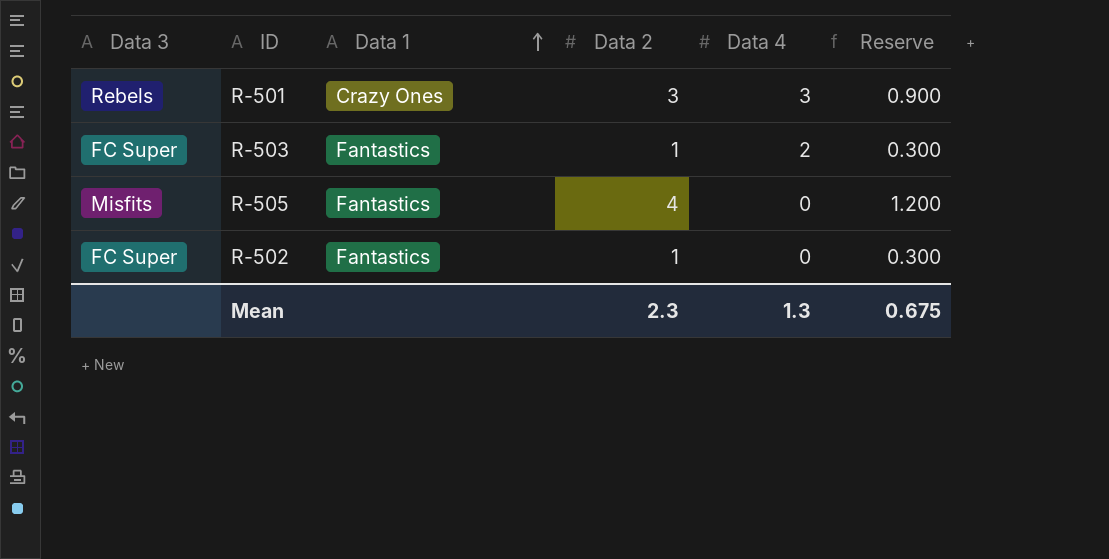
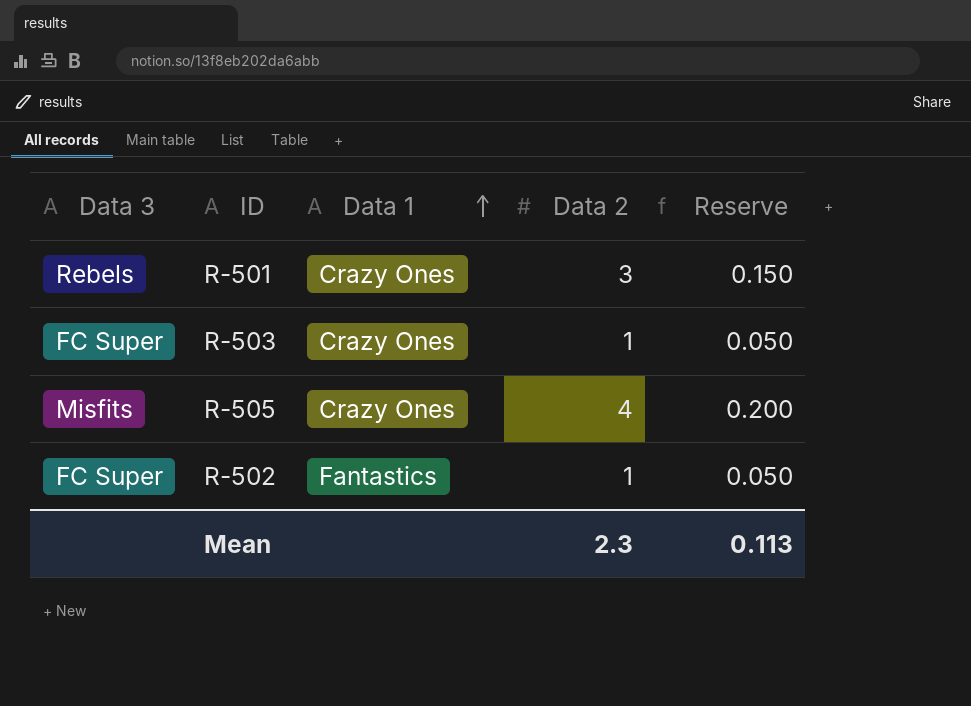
column Data 4 | position: 5 -> none
column Reserve | formula: [Data 2] * 0.3 -> [Data 2] * 0.05
R-503 | Data 1: Fantastics -> Crazy Ones
R-505 | Data 1: Fantastics -> Crazy Ones
Mean | Reserve: 0.675 -> 0.113

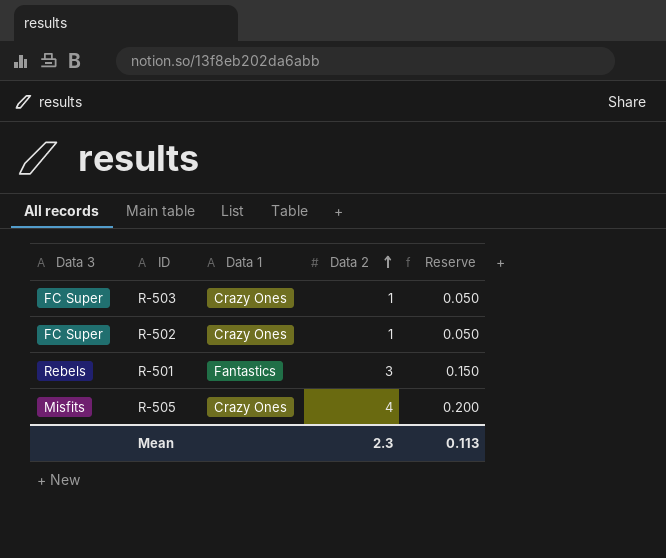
row order: Data 1 ascending -> Data 2 ascending
R-502 | Data 1: Fantastics -> Crazy Ones
R-501 | Data 1: Crazy Ones -> Fantastics

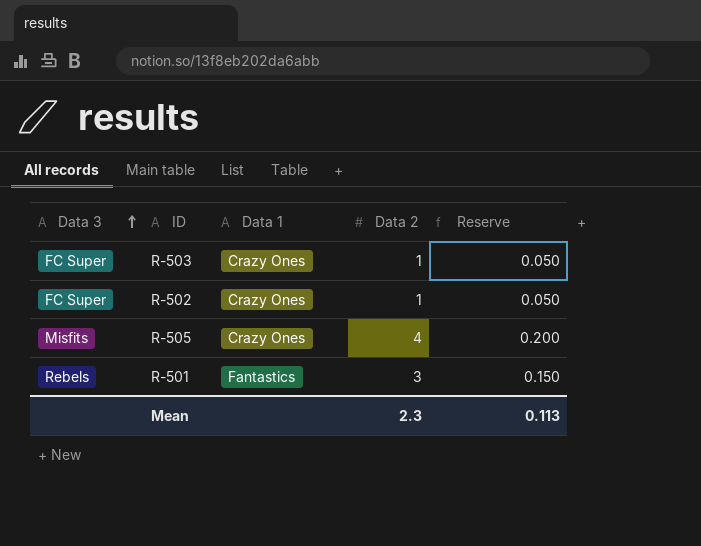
row order: Data 2 ascending -> Data 3 ascending

